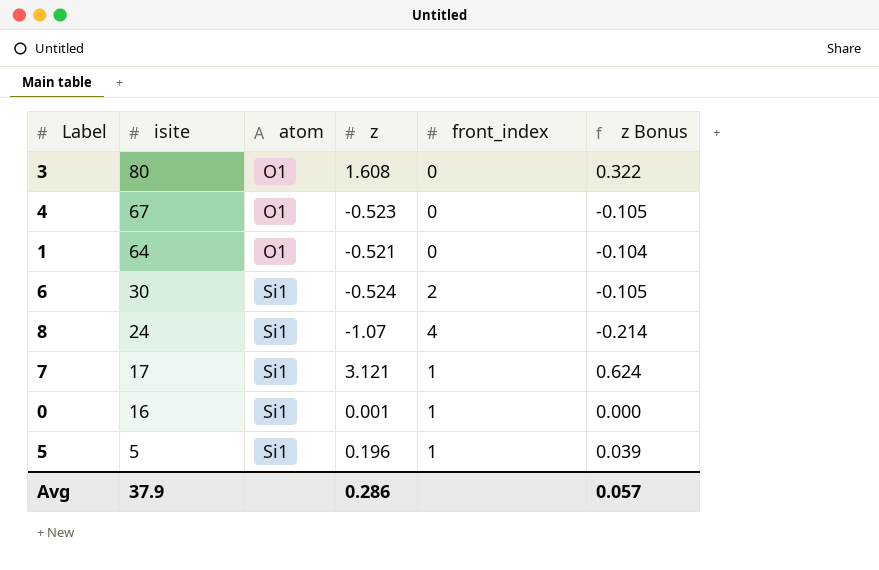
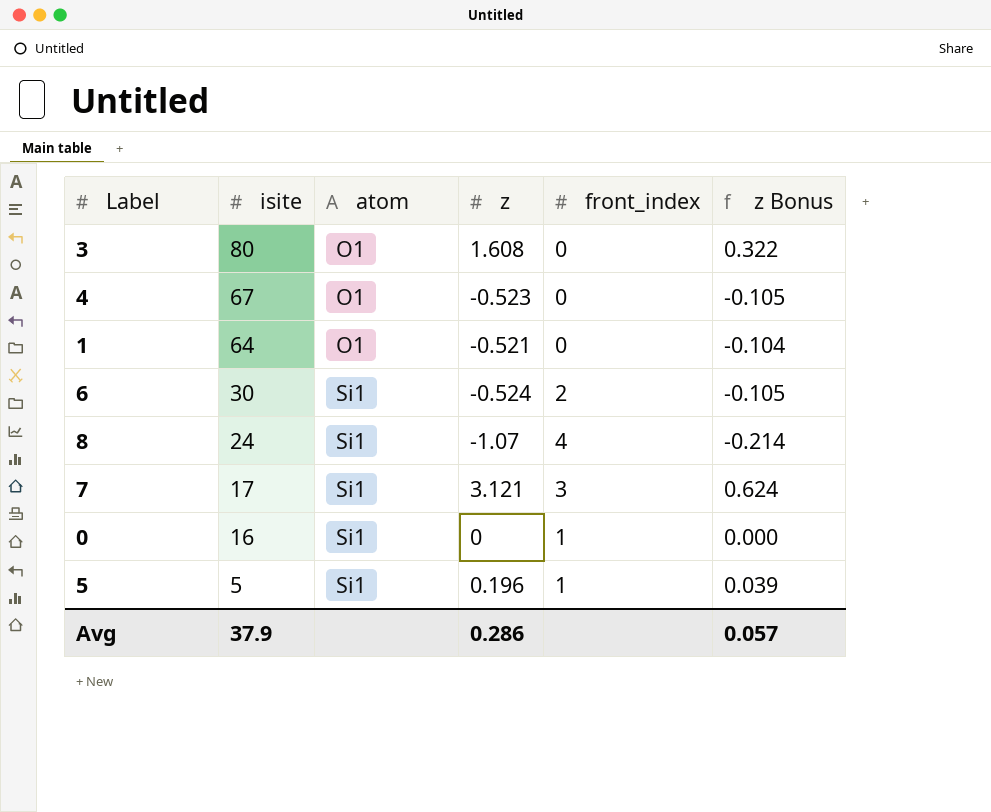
7 | front_index: 1 -> 3
0 | z: 0.001 -> 0

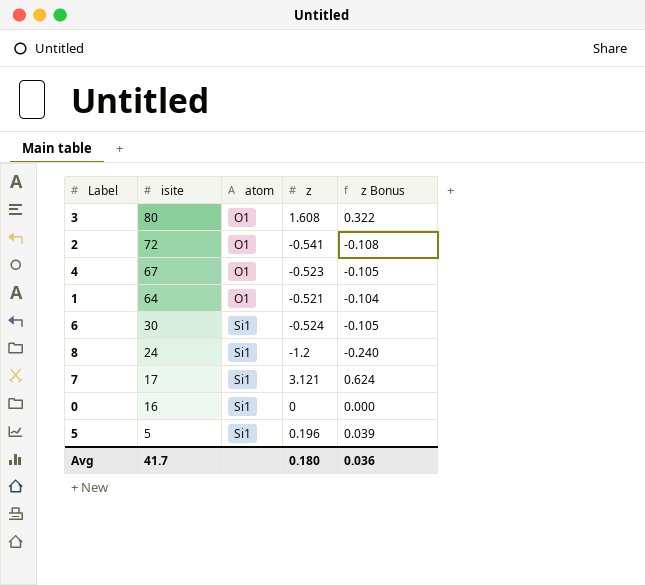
column front_index | position: 5 -> none
row 2: none -> 72 | O1 | -0.541 | -0.108
8 | z: -1.07 -> -1.2
8 | z Bonus: -0.214 -> -0.240
Avg | isite: 37.9 -> 41.7
Avg | z: 0.286 -> 0.180
Avg | z Bonus: 0.057 -> 0.036

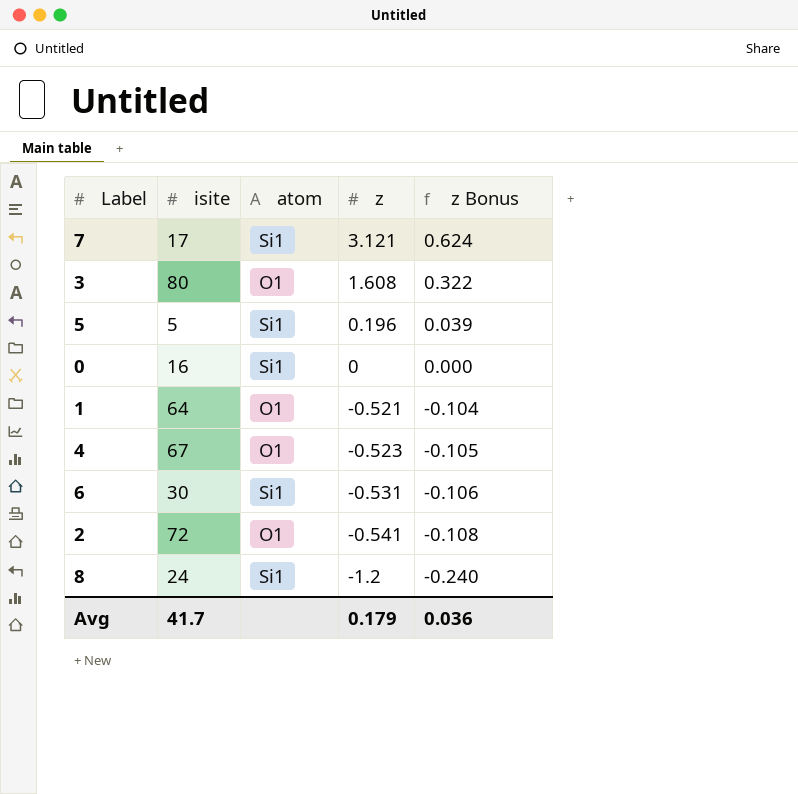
row order: isite descending -> z descending
6 | z: -0.524 -> -0.531
6 | z Bonus: -0.105 -> -0.106
Avg | z: 0.180 -> 0.179

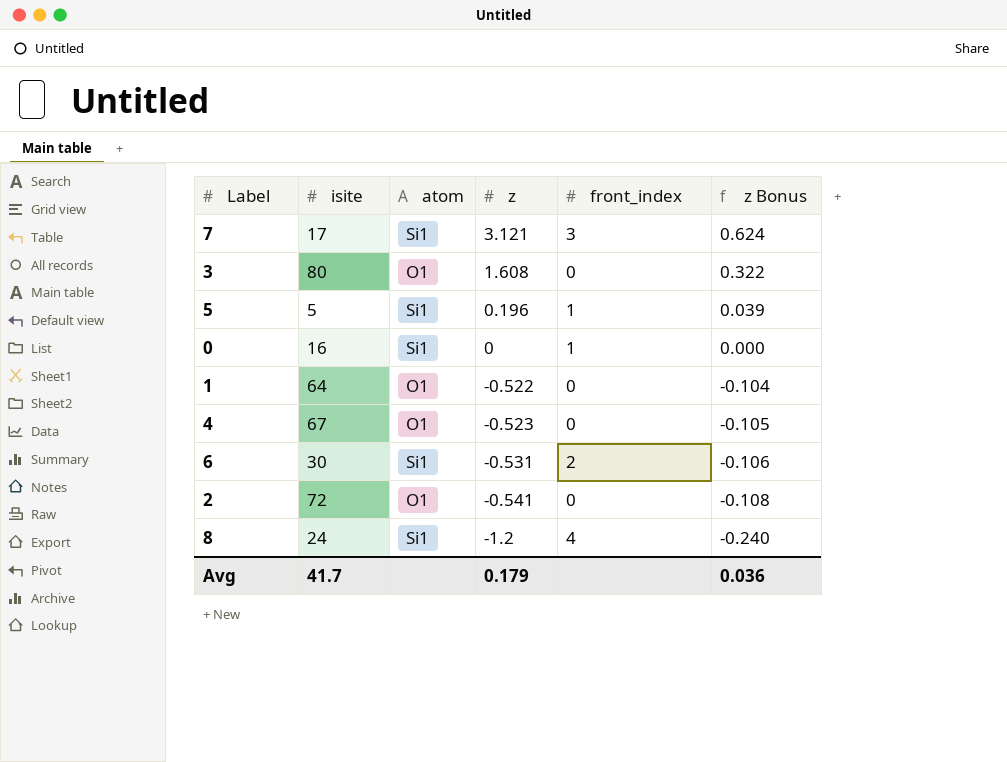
column front_index | position: none -> 5
1 | z: -0.521 -> -0.522

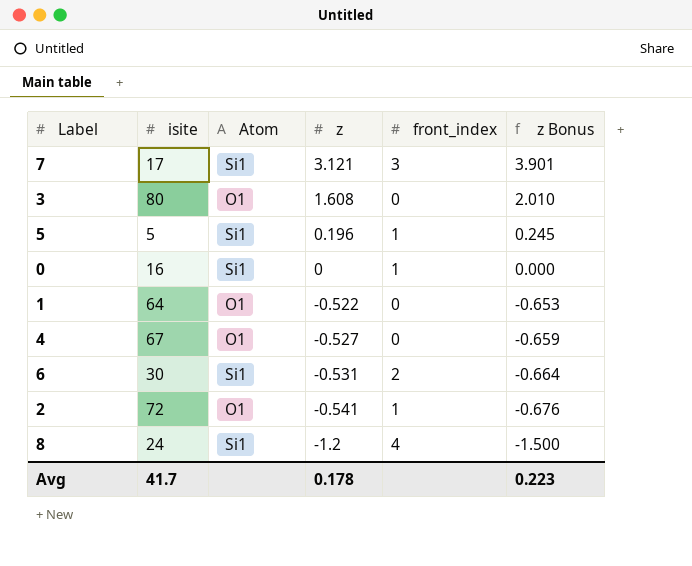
column name: atom -> Atom
column z Bonus | formula: [z] * 0.2 -> [z] * 1.25
4 | z: -0.523 -> -0.527
2 | front_index: 0 -> 1
Avg | z: 0.179 -> 0.178
Avg | z Bonus: 0.036 -> 0.223

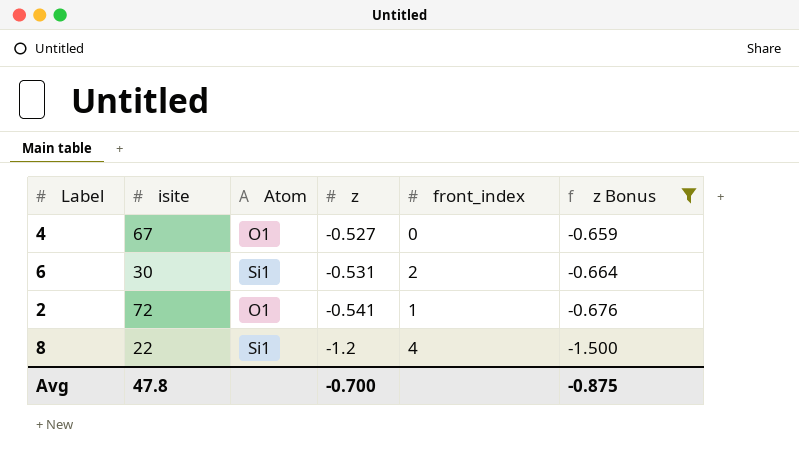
filter: none -> z Bonus <= -0.659
8 | isite: 24 -> 22
Avg | isite: 41.7 -> 47.8
Avg | z: 0.178 -> -0.700
Avg | z Bonus: 0.223 -> -0.875

